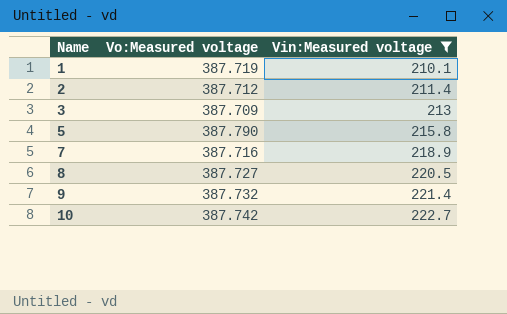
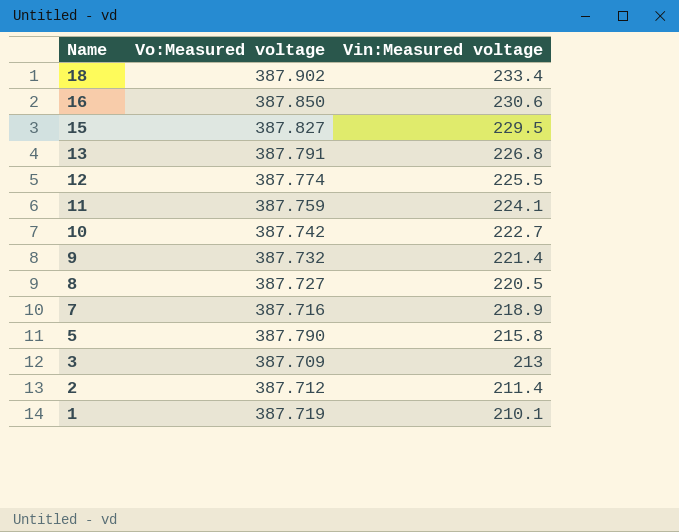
filter: Vin:Measured voltage <= 222.7 -> none
row order: Name ascending -> Name descending

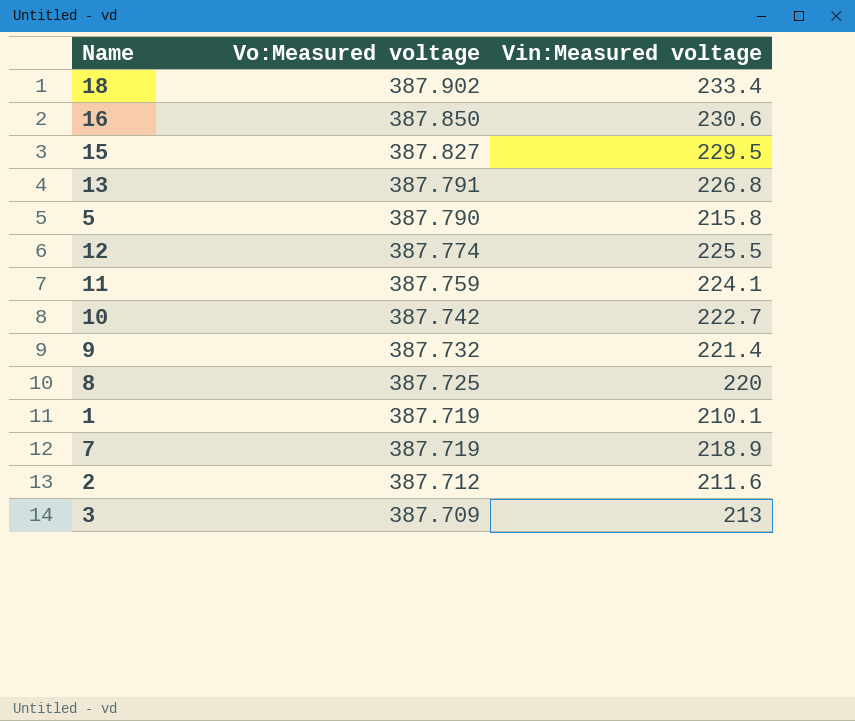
row order: Name descending -> Vo:Measured voltage descending
8 | Vo:Measured voltage: 387.727 -> 387.725
8 | Vin:Measured voltage: 220.5 -> 220
7 | Vo:Measured voltage: 387.716 -> 387.719
2 | Vin:Measured voltage: 211.4 -> 211.6

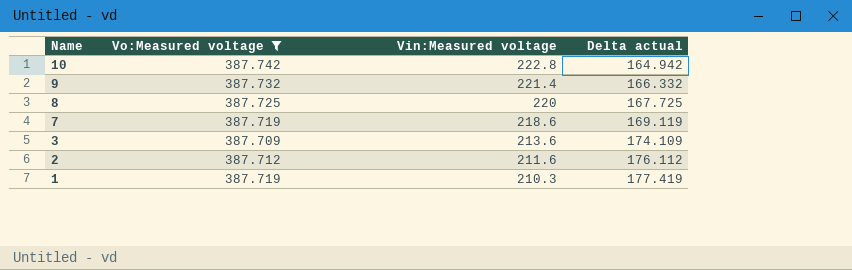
filter: none -> Vo:Measured voltage <= 387.742
row order: Vo:Measured voltage descending -> Name descending
column Delta actual | formula: none -> [Vo:Measured voltage] - [Vin:Measured voltage]
10 | Vin:Measured voltage: 222.7 -> 222.8
7 | Vin:Measured voltage: 218.9 -> 218.6
3 | Vin:Measured voltage: 213 -> 213.6
1 | Vin:Measured voltage: 210.1 -> 210.3

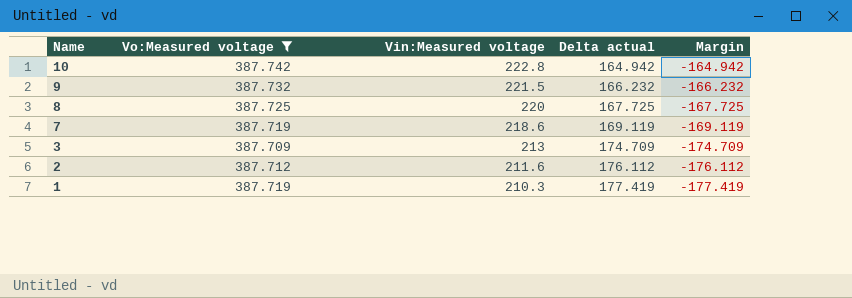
column Margin | formula: none -> [Vin:Measured voltage] - [Vo:Measured voltage]
9 | Vin:Measured voltage: 221.4 -> 221.5
9 | Delta actual: 166.332 -> 166.232
3 | Vin:Measured voltage: 213.6 -> 213
3 | Delta actual: 174.109 -> 174.709

